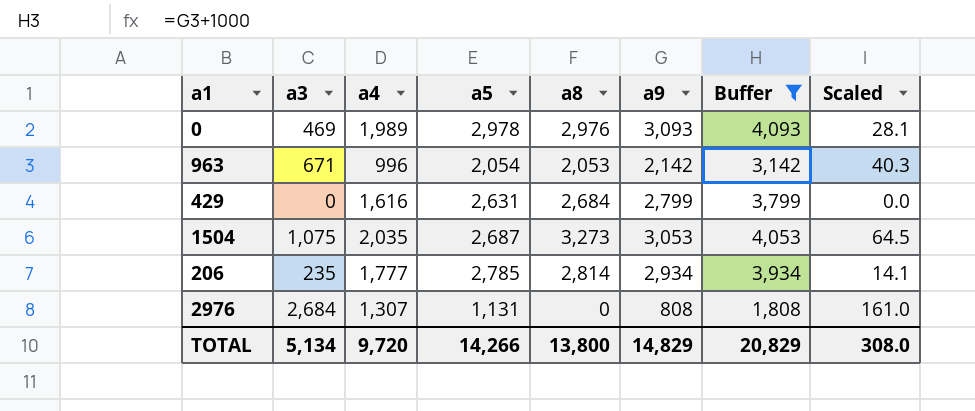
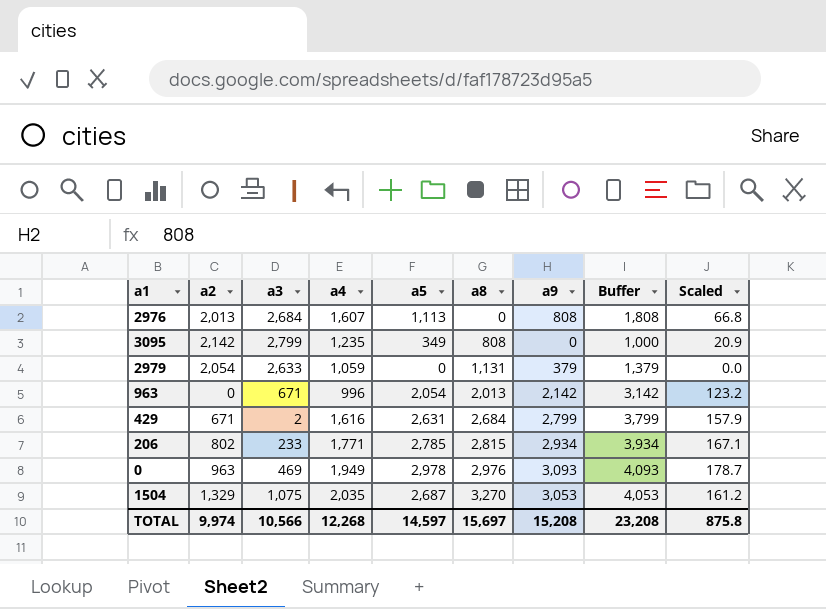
filter: Buffer >= 1,808 -> none
row order: none -> a8 ascending
column a2 | position: none -> 2
column Scaled | formula: [a3] * 0.06 -> [a5] * 0.06
2976 | a4: 1,307 -> 1,607
2976 | a5: 1,131 -> 1,113
963 | a8: 2,053 -> 2,013
429 | a3: 0 -> 2
206 | a3: 235 -> 233
206 | a4: 1,777 -> 1,771
206 | a8: 2,814 -> 2,815
0 | a4: 1,989 -> 1,949
1504 | a8: 3,273 -> 3,270
TOTAL | a3: 5,134 -> 10,566
TOTAL | a4: 9,720 -> 12,268
TOTAL | a5: 14,266 -> 14,597
TOTAL | a8: 13,800 -> 15,697
TOTAL | a9: 14,829 -> 15,208
TOTAL | Buffer: 20,829 -> 23,208
TOTAL | Scaled: 308.0 -> 875.8

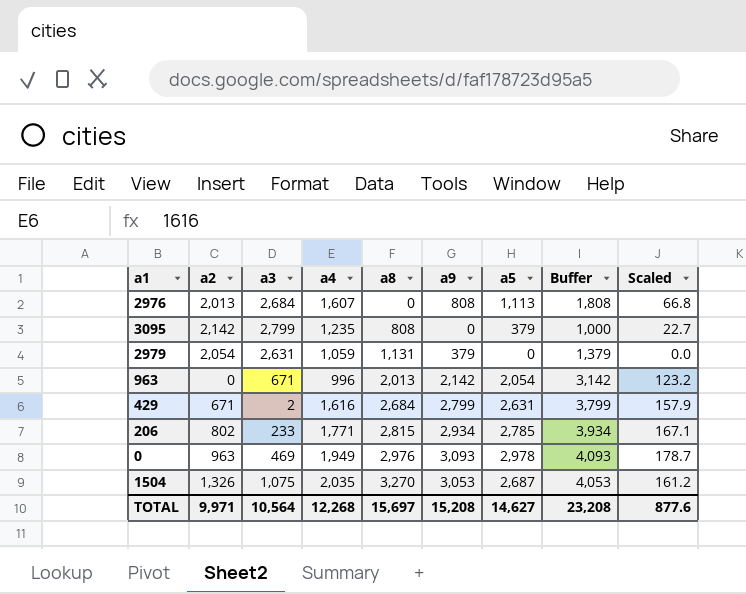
column a5 | position: 5 -> 7
3095 | a5: 349 -> 379
3095 | Scaled: 20.9 -> 22.7
2979 | a3: 2,633 -> 2,631
1504 | a2: 1,329 -> 1,326
TOTAL | a2: 9,974 -> 9,971
TOTAL | a3: 10,566 -> 10,564
TOTAL | a5: 14,597 -> 14,627
TOTAL | Scaled: 875.8 -> 877.6

